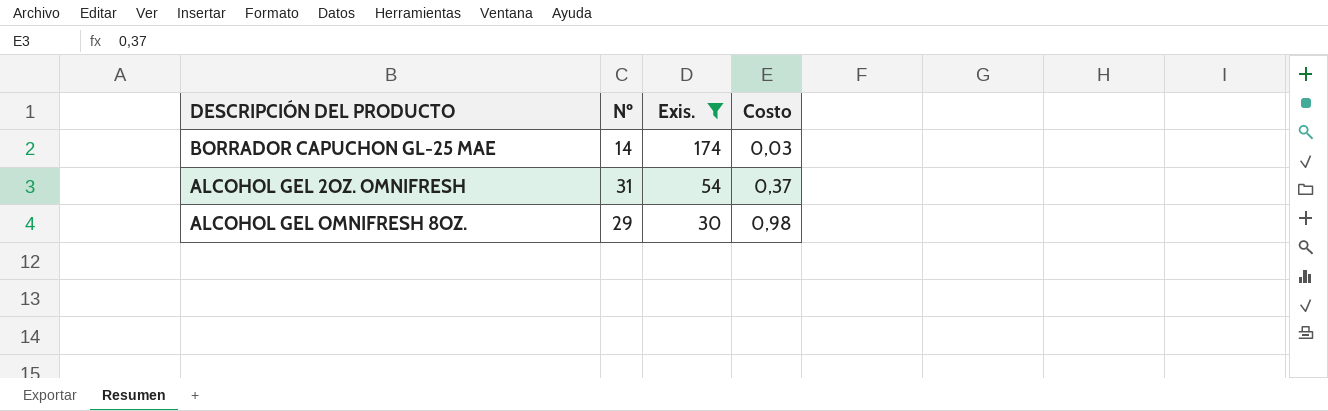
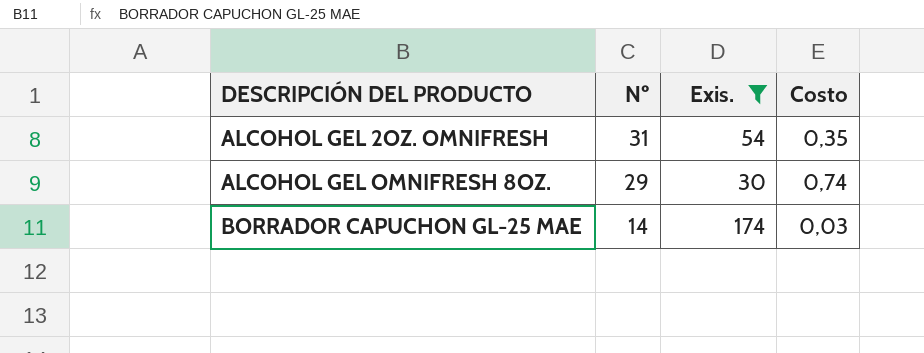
row order: Exis. descending -> DESCRIPCIÓN DEL PRODUCTO ascending
ALCOHOL GEL 2OZ. OMNIFRESH | Costo: 0,37 -> 0,35
ALCOHOL GEL OMNIFRESH 8OZ. | Costo: 0,98 -> 0,74

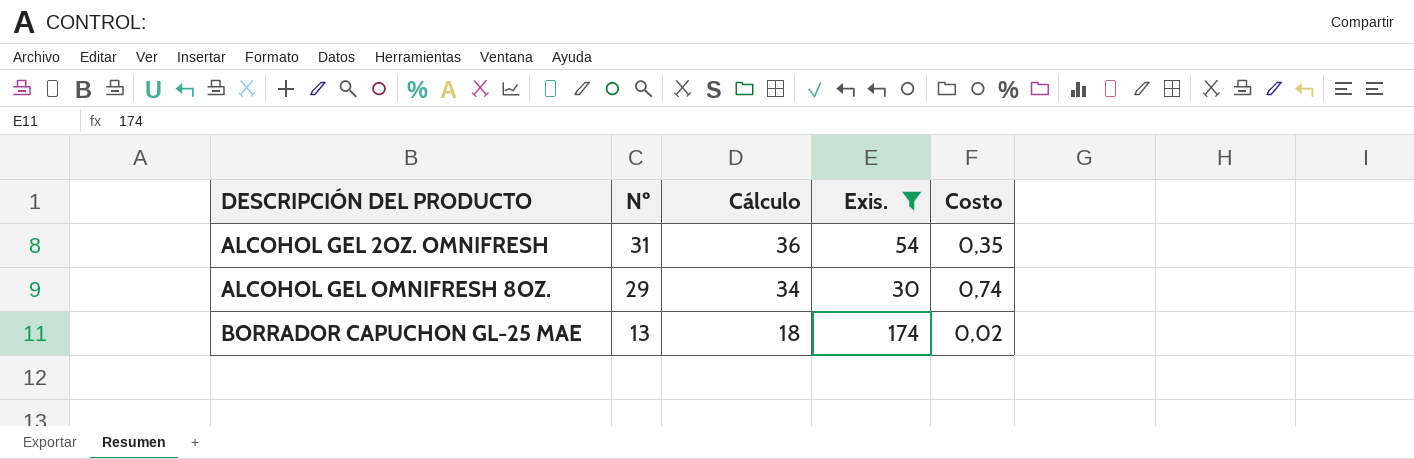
column Cálculo | formula: none -> [Nº] + 5
BORRADOR CAPUCHON GL-25 MAE | Nº: 14 -> 13
BORRADOR CAPUCHON GL-25 MAE | Costo: 0,03 -> 0,02

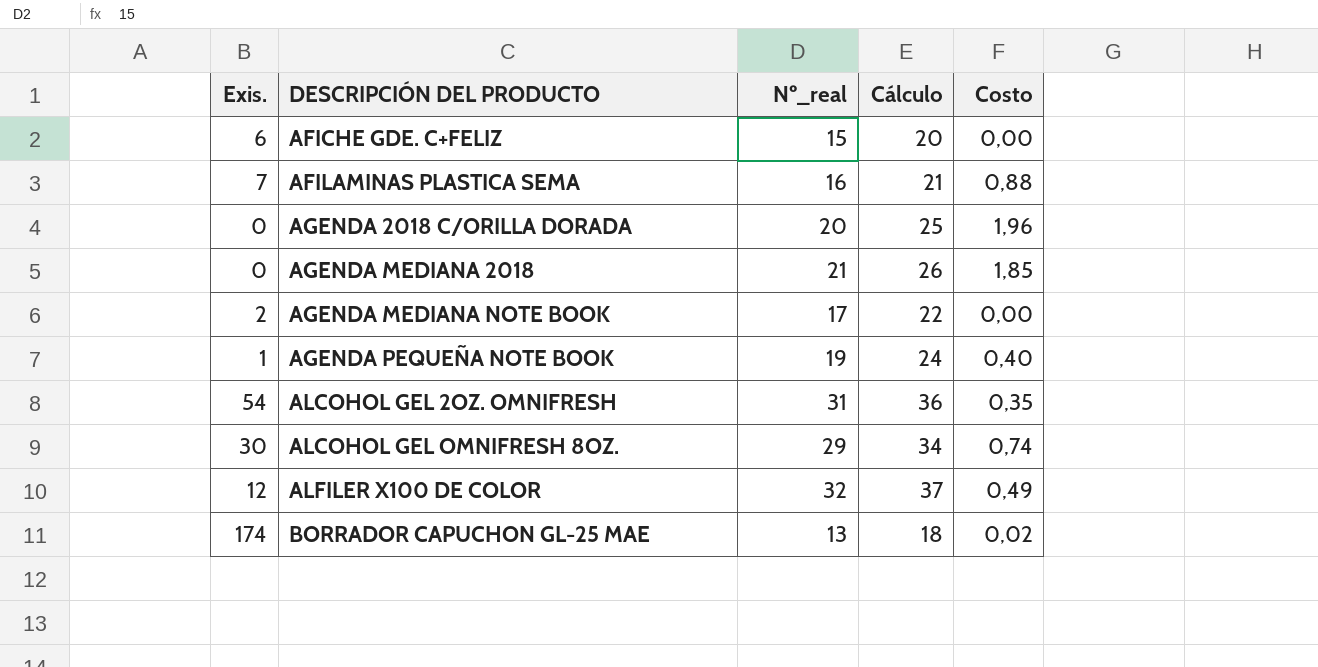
filter: Exis. >= 30 -> none
column Exis. | position: 4 -> 1
column name: Nº -> Nº_real

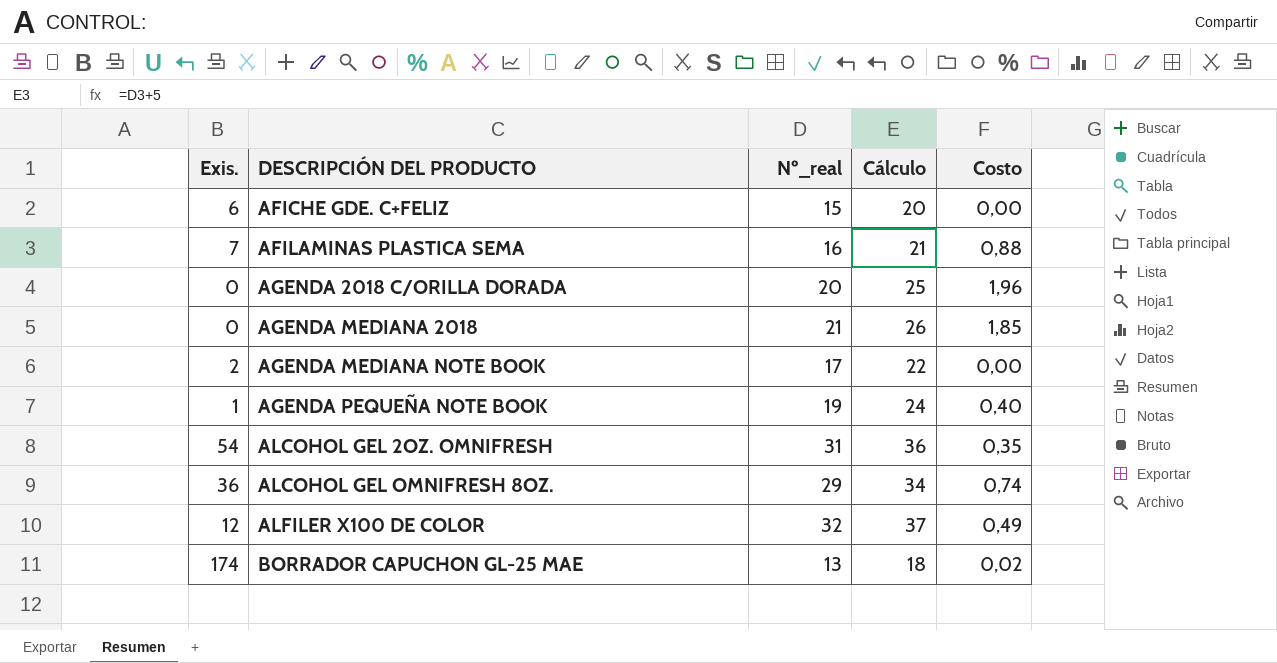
ALCOHOL GEL OMNIFRESH 8OZ. | Exis.: 30 -> 36

